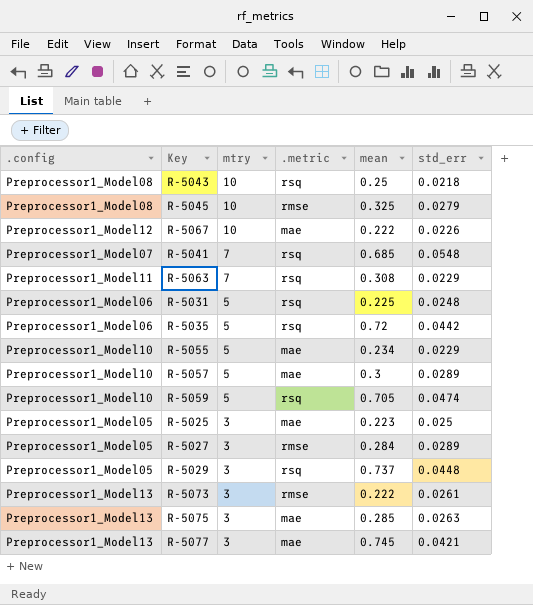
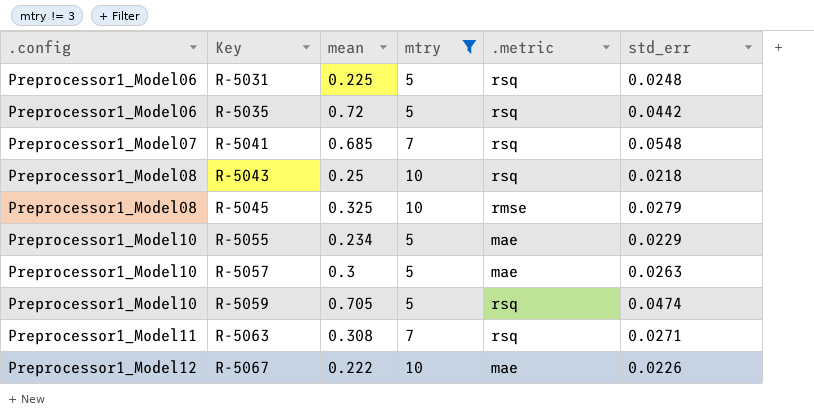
filter: none -> mtry != 3
row order: mtry descending -> .config ascending
column mean | position: 5 -> 3
R-5057 | std_err: 0.0289 -> 0.0263
R-5063 | std_err: 0.0229 -> 0.0271

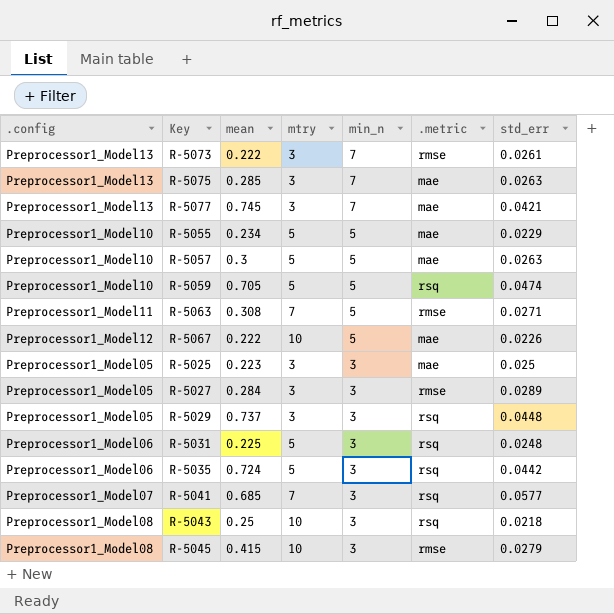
filter: mtry != 3 -> none
row order: .config ascending -> min_n descending
column min_n | position: none -> 5
R-5063 | .metric: rsq -> rmse
R-5035 | mean: 0.72 -> 0.724
R-5041 | std_err: 0.0548 -> 0.0577
R-5045 | mean: 0.325 -> 0.415

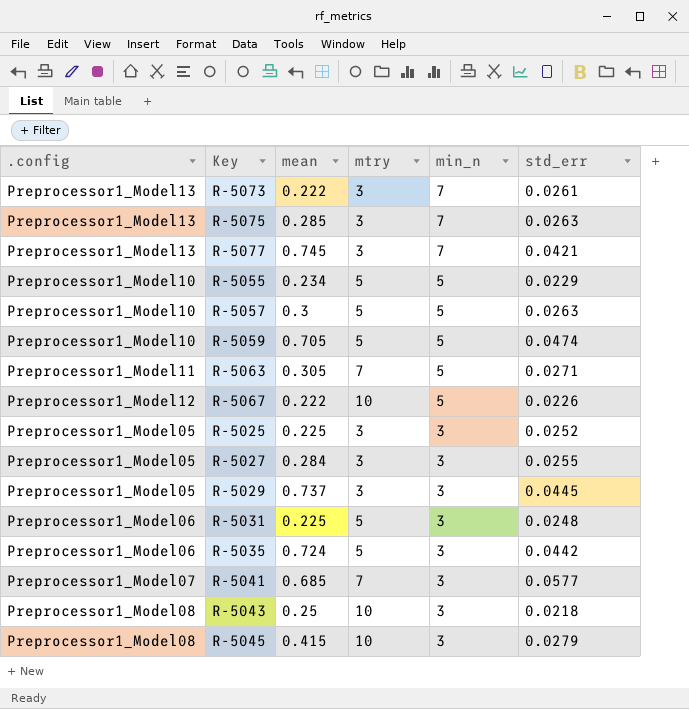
column .metric | position: 6 -> none
R-5063 | mean: 0.308 -> 0.305
R-5025 | mean: 0.223 -> 0.225
R-5025 | std_err: 0.025 -> 0.0252
R-5027 | std_err: 0.0289 -> 0.0255
R-5029 | std_err: 0.0448 -> 0.0445

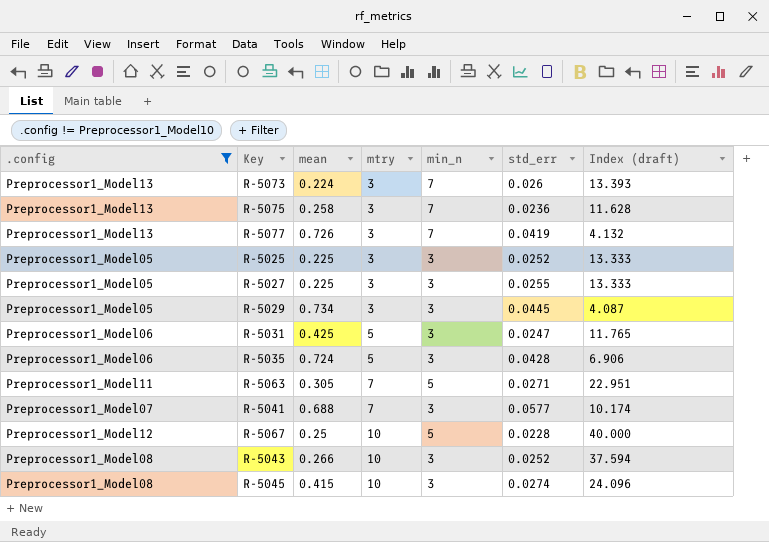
filter: none -> .config != Preprocessor1_Model10
row order: min_n descending -> mtry ascending
column Index (draft) | formula: none -> [mtry] / [mean]
R-5073 | mean: 0.222 -> 0.224
R-5073 | std_err: 0.0261 -> 0.026
R-5075 | mean: 0.285 -> 0.258
R-5075 | std_err: 0.0263 -> 0.0236
R-5077 | mean: 0.745 -> 0.726
R-5077 | std_err: 0.0421 -> 0.0419
R-5027 | mean: 0.284 -> 0.225
R-5029 | mean: 0.737 -> 0.734
R-5031 | mean: 0.225 -> 0.425
R-5031 | std_err: 0.0248 -> 0.0247
R-5035 | std_err: 0.0442 -> 0.0428
R-5041 | mean: 0.685 -> 0.688
R-5067 | mean: 0.222 -> 0.25
R-5067 | std_err: 0.0226 -> 0.0228
R-5043 | mean: 0.25 -> 0.266
R-5043 | std_err: 0.0218 -> 0.0252
R-5045 | std_err: 0.0279 -> 0.0274

